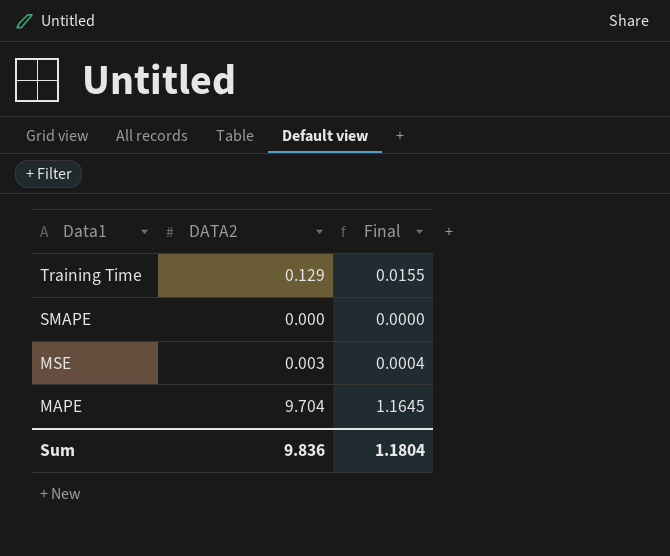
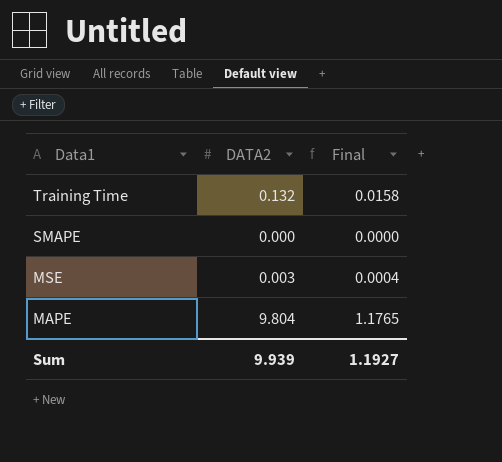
Training Time | DATA2: 0.129 -> 0.132
Training Time | Final: 0.0155 -> 0.0158
MAPE | DATA2: 9.704 -> 9.804
MAPE | Final: 1.1645 -> 1.1765
Sum | DATA2: 9.836 -> 9.939
Sum | Final: 1.1804 -> 1.1927

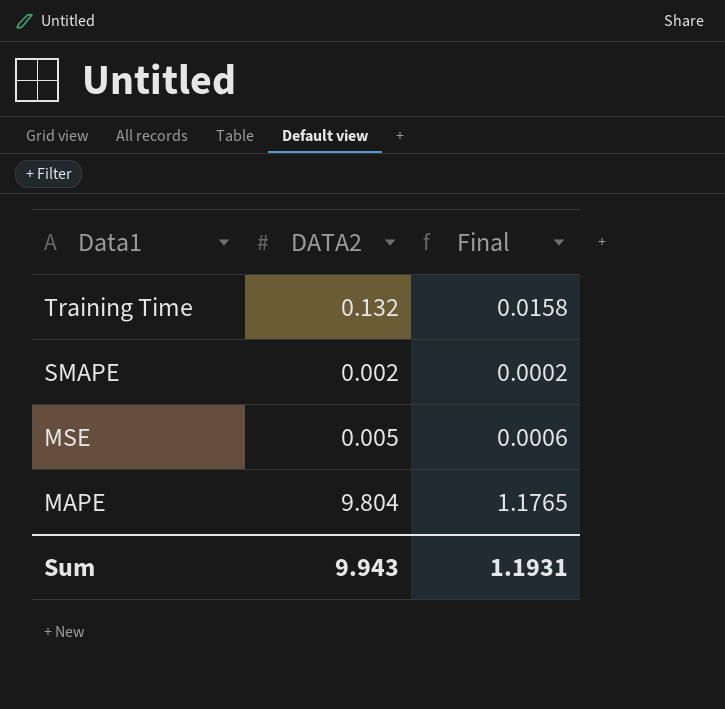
SMAPE | DATA2: 0.000 -> 0.002
SMAPE | Final: 0.0000 -> 0.0002
MSE | DATA2: 0.003 -> 0.005
MSE | Final: 0.0004 -> 0.0006
Sum | DATA2: 9.939 -> 9.943
Sum | Final: 1.1927 -> 1.1931

